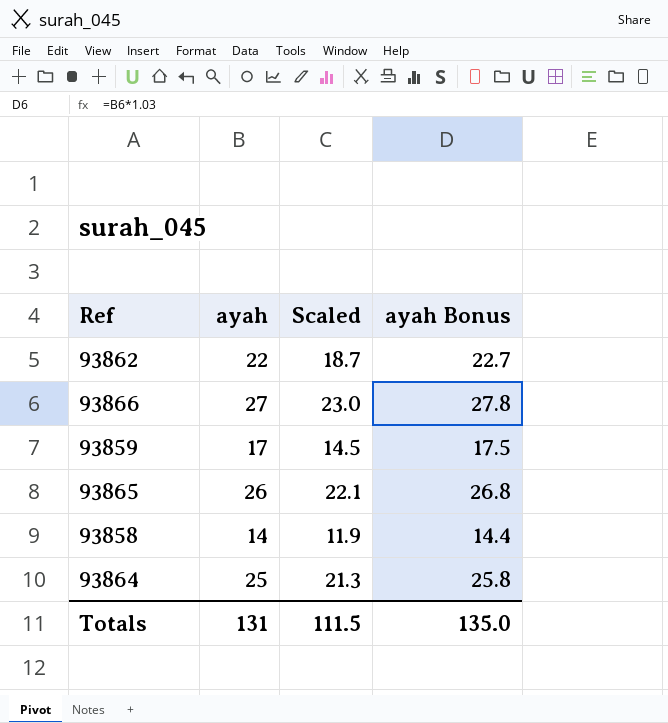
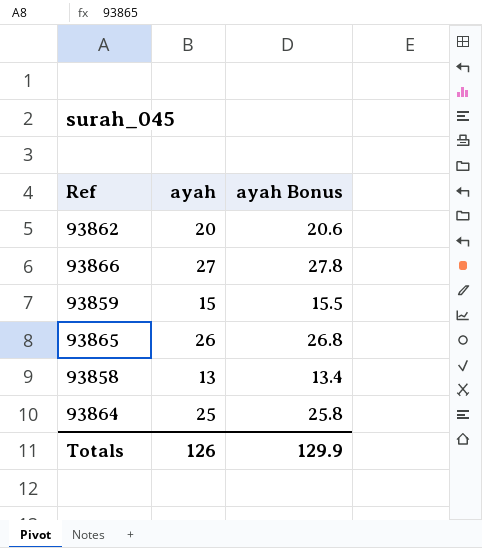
column Scaled | formula: [ayah] * 0.85 -> none
93862 | ayah: 22 -> 20
93862 | ayah Bonus: 22.7 -> 20.6
93859 | ayah: 17 -> 15
93859 | ayah Bonus: 17.5 -> 15.5
93858 | ayah: 14 -> 13
93858 | ayah Bonus: 14.4 -> 13.4
Totals | ayah: 131 -> 126
Totals | ayah Bonus: 135.0 -> 129.9

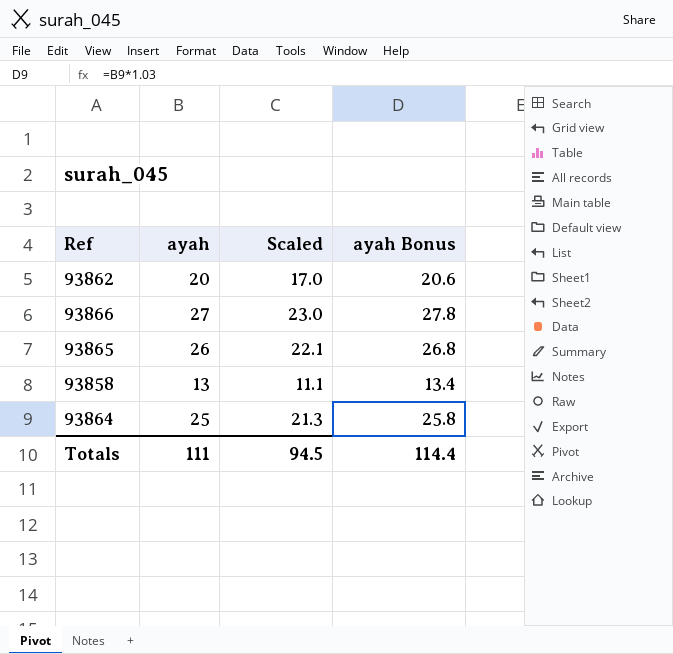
column Scaled | formula: none -> [ayah] * 0.85
row 93859: 15 | 15.5 -> none
Totals | ayah: 126 -> 111
Totals | ayah Bonus: 129.9 -> 114.4

